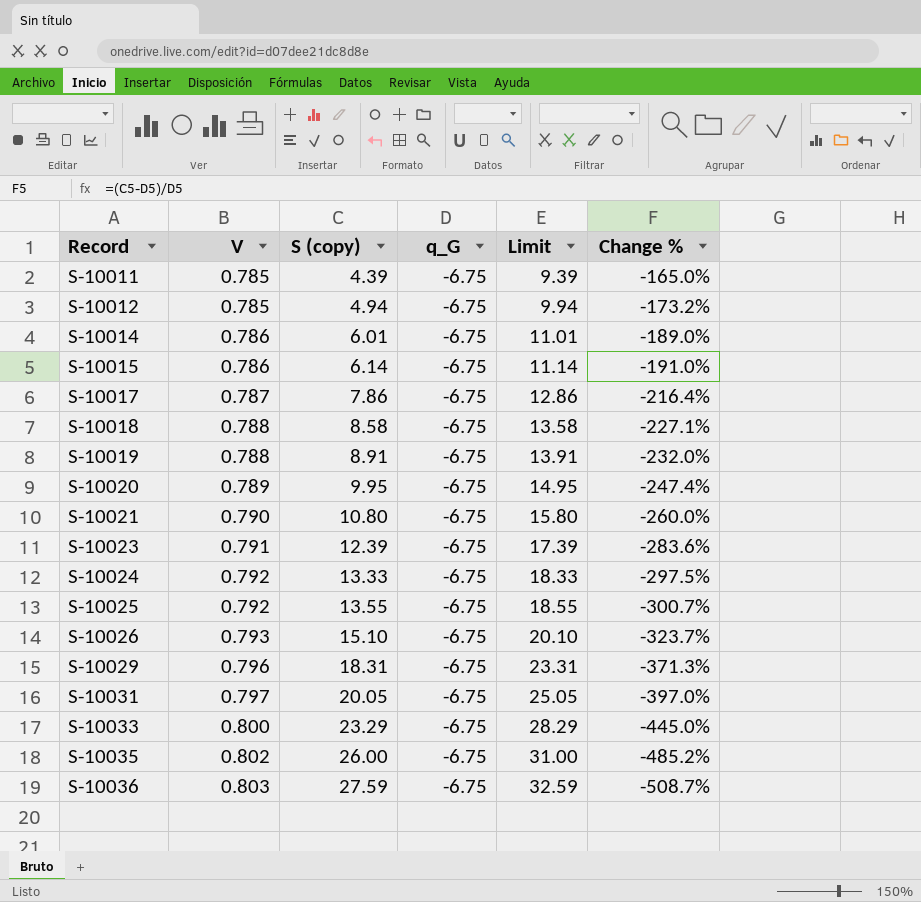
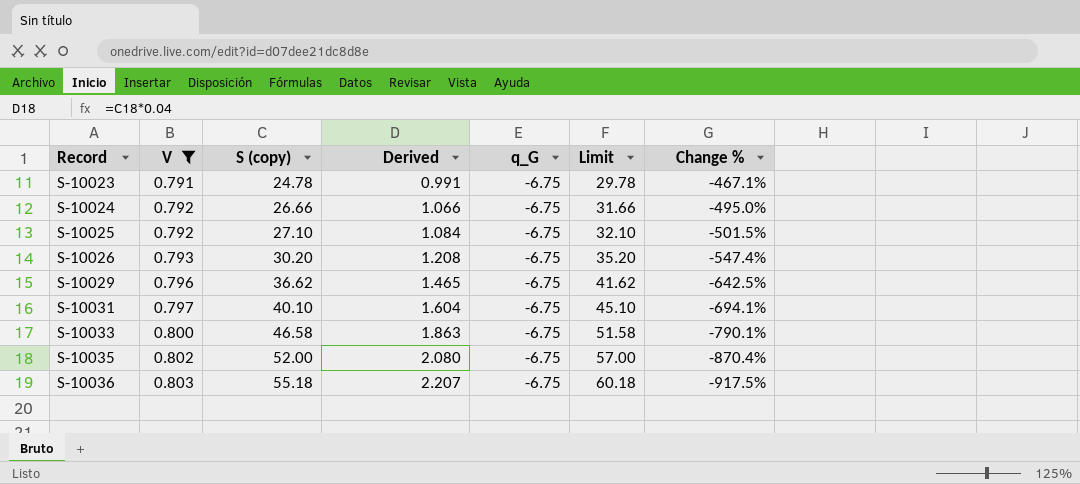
filter: none -> V >= 0.791
column Derived | formula: none -> [S (copy)] * 0.04
S-10023 | S (copy): 12.39 -> 24.78
S-10023 | Limit: 17.39 -> 29.78
S-10023 | Change %: -283.6% -> -467.1%
S-10024 | S (copy): 13.33 -> 26.66
S-10024 | Limit: 18.33 -> 31.66
S-10024 | Change %: -297.5% -> -495.0%
S-10025 | S (copy): 13.55 -> 27.10
S-10025 | Limit: 18.55 -> 32.10
S-10025 | Change %: -300.7% -> -501.5%
S-10026 | S (copy): 15.10 -> 30.20
S-10026 | Limit: 20.10 -> 35.20
S-10026 | Change %: -323.7% -> -547.4%
S-10029 | S (copy): 18.31 -> 36.62
S-10029 | Limit: 23.31 -> 41.62
S-10029 | Change %: -371.3% -> -642.5%
S-10031 | S (copy): 20.05 -> 40.10
S-10031 | Limit: 25.05 -> 45.10
S-10031 | Change %: -397.0% -> -694.1%
S-10033 | S (copy): 23.29 -> 46.58
S-10033 | Limit: 28.29 -> 51.58
S-10033 | Change %: -445.0% -> -790.1%
S-10035 | S (copy): 26.00 -> 52.00
S-10035 | Limit: 31.00 -> 57.00
S-10035 | Change %: -485.2% -> -870.4%
S-10036 | S (copy): 27.59 -> 55.18
S-10036 | Limit: 32.59 -> 60.18
S-10036 | Change %: -508.7% -> -917.5%

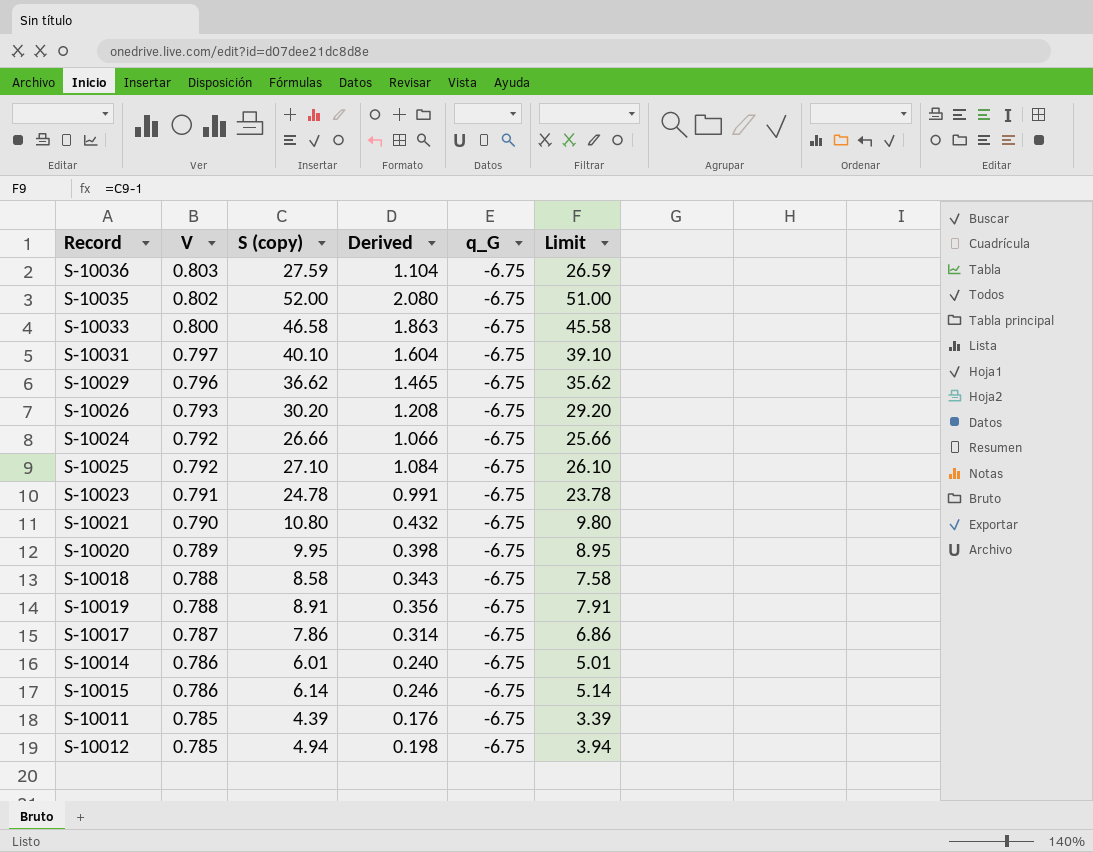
filter: V >= 0.791 -> none
row order: Record ascending -> V descending
column Change % | formula: ([S (copy)] - [q_G]) / [q_G] -> none
column Limit | formula: [S (copy)] + 5 -> [S (copy)] - 1
S-10036 | S (copy): 55.18 -> 27.59
S-10036 | Derived: 2.207 -> 1.104

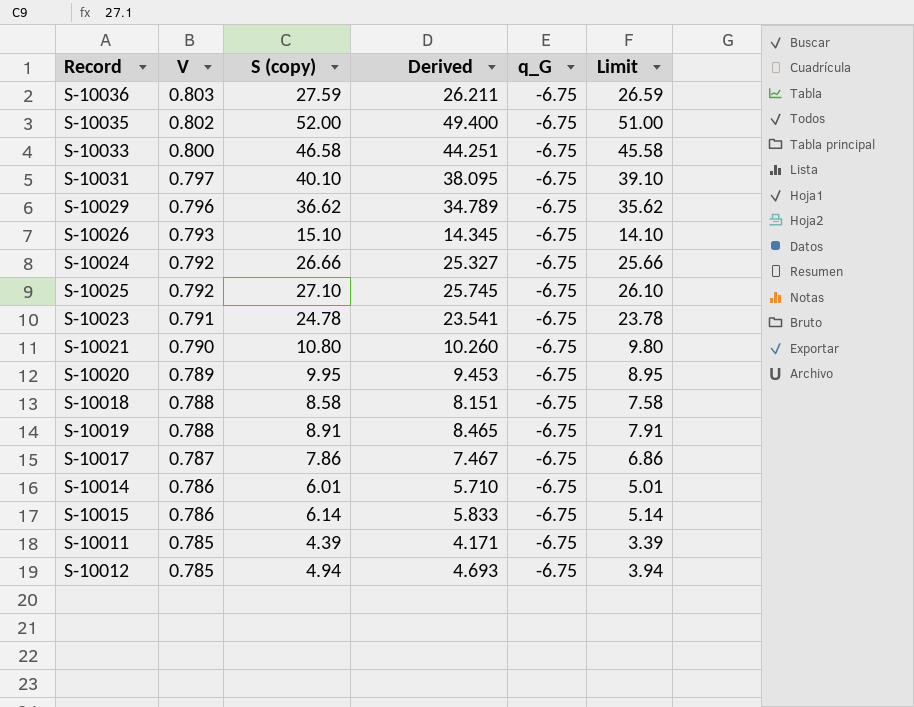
column Derived | formula: [S (copy)] * 0.04 -> [S (copy)] * 0.95
S-10026 | S (copy): 30.20 -> 15.10
S-10026 | Limit: 29.20 -> 14.10

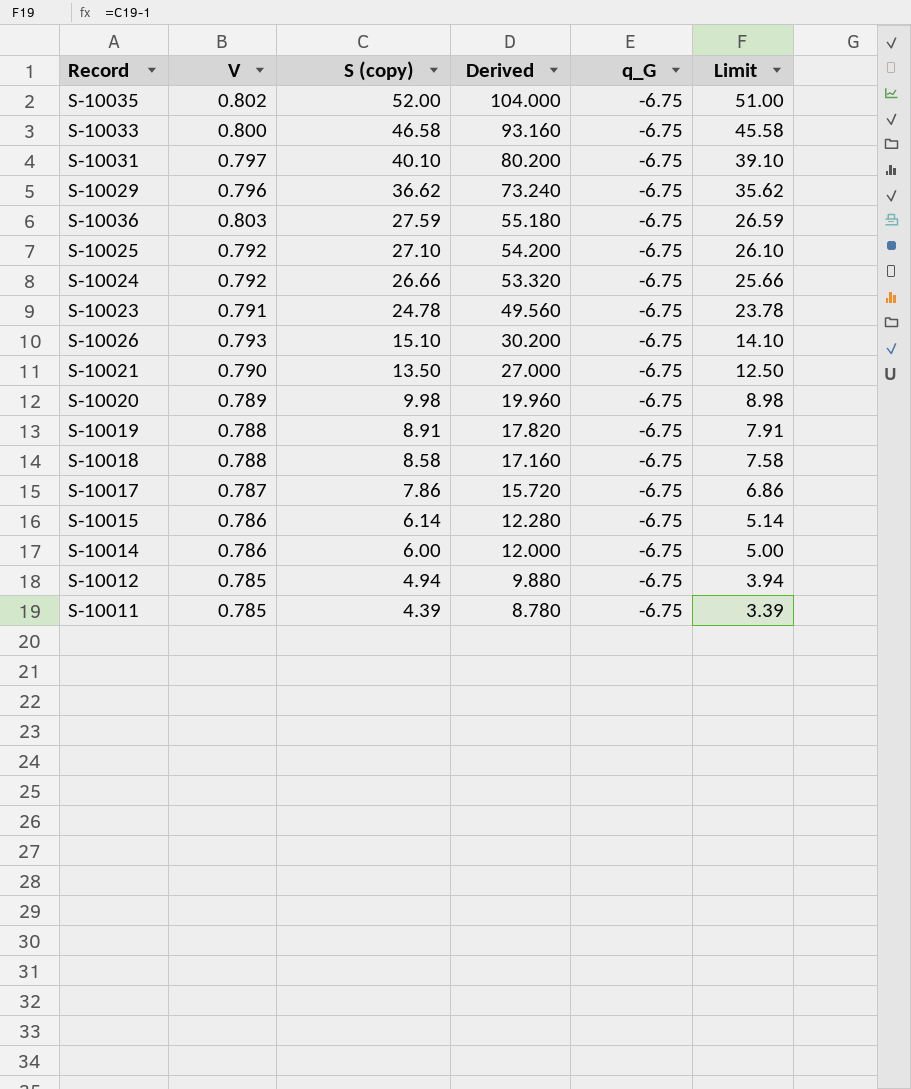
row order: V descending -> S (copy) descending
column Derived | formula: [S (copy)] * 0.95 -> [S (copy)] * 2
S-10021 | S (copy): 10.80 -> 13.50
S-10021 | Limit: 9.80 -> 12.50
S-10020 | S (copy): 9.95 -> 9.98
S-10020 | Limit: 8.95 -> 8.98
S-10014 | S (copy): 6.01 -> 6.00
S-10014 | Limit: 5.01 -> 5.00

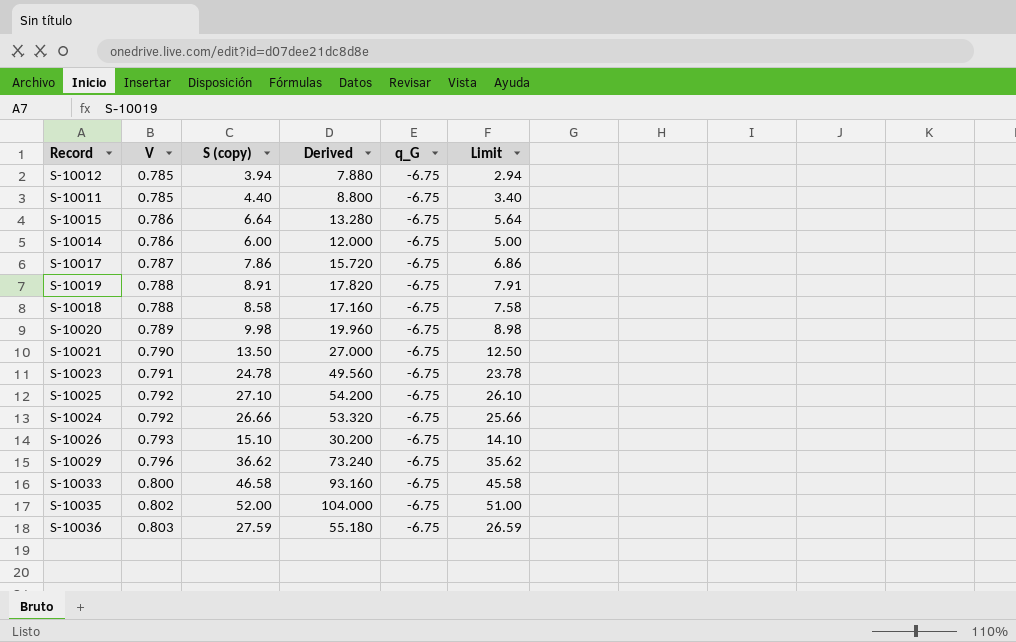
row order: S (copy) descending -> V ascending
row S-10031: 0.797 | 40.10 | 80.200 | -6.75 | 39.10 -> none
S-10012 | S (copy): 4.94 -> 3.94
S-10012 | Derived: 9.880 -> 7.880
S-10012 | Limit: 3.94 -> 2.94
S-10011 | S (copy): 4.39 -> 4.40
S-10011 | Derived: 8.780 -> 8.800
S-10011 | Limit: 3.39 -> 3.40
S-10015 | S (copy): 6.14 -> 6.64
S-10015 | Derived: 12.280 -> 13.280
S-10015 | Limit: 5.14 -> 5.64

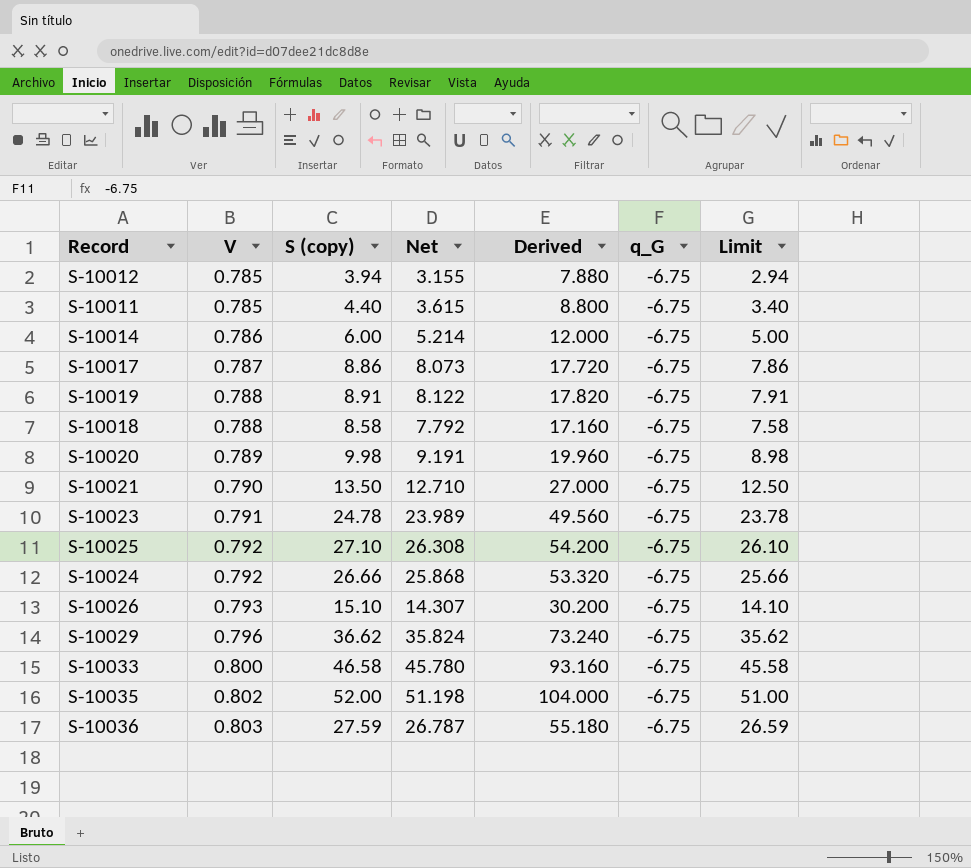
column Net | formula: none -> [S (copy)] - [V]
row S-10015: 0.786 | 6.64 | 13.280 | -6.75 | 5.64 -> none
S-10017 | S (copy): 7.86 -> 8.86
S-10017 | Derived: 15.720 -> 17.720
S-10017 | Limit: 6.86 -> 7.86

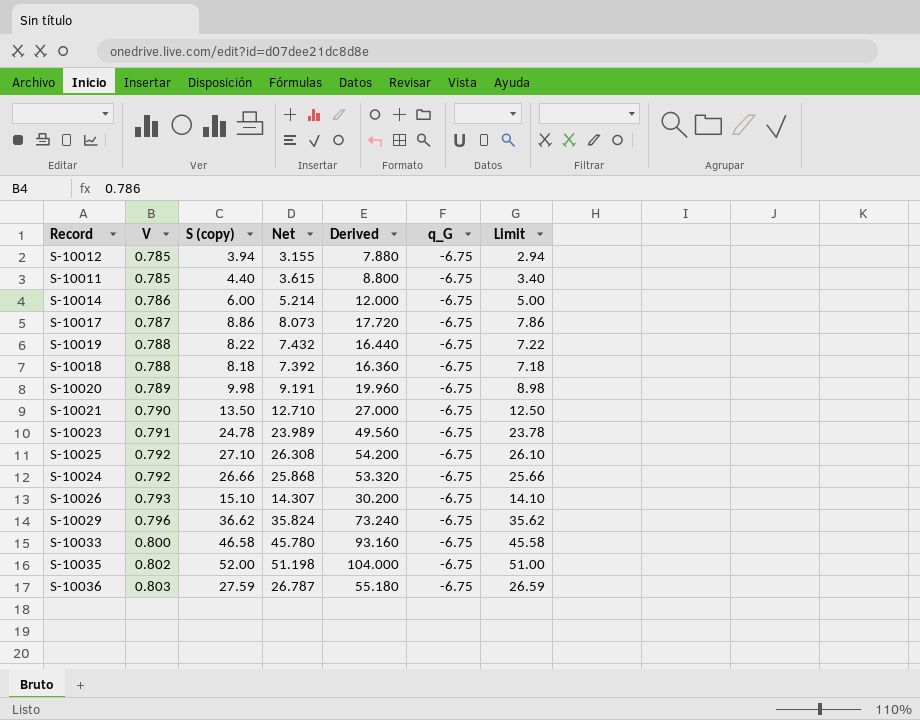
S-10019 | S (copy): 8.91 -> 8.22
S-10019 | Net: 8.122 -> 7.432
S-10019 | Derived: 17.820 -> 16.440
S-10019 | Limit: 7.91 -> 7.22
S-10018 | S (copy): 8.58 -> 8.18
S-10018 | Net: 7.792 -> 7.392
S-10018 | Derived: 17.160 -> 16.360
S-10018 | Limit: 7.58 -> 7.18

